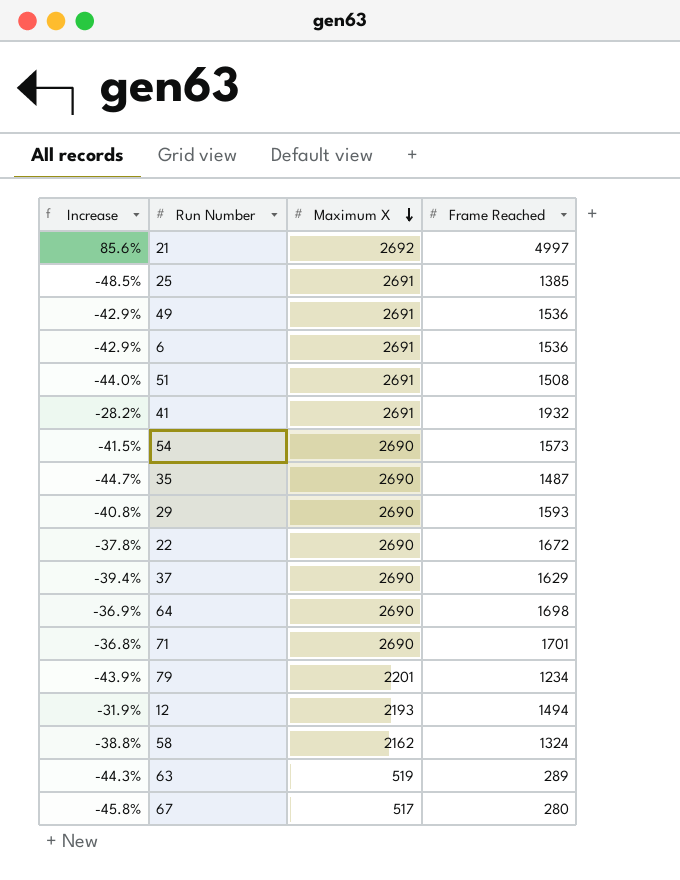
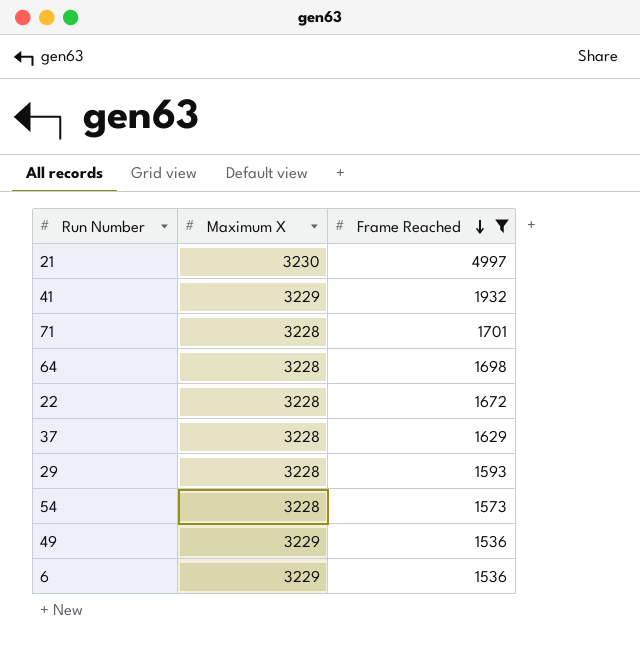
filter: none -> Frame Reached >= 1536
row order: Maximum X descending -> Frame Reached descending
column Increase | formula: ([Frame Reached] - [Maximum X]) / [Maximum X] -> none
21 | Maximum X: 2692 -> 3230
41 | Maximum X: 2691 -> 3229
71 | Maximum X: 2690 -> 3228
64 | Maximum X: 2690 -> 3228
22 | Maximum X: 2690 -> 3228
37 | Maximum X: 2690 -> 3228
29 | Maximum X: 2690 -> 3228
54 | Maximum X: 2690 -> 3228
49 | Maximum X: 2691 -> 3229
6 | Maximum X: 2691 -> 3229

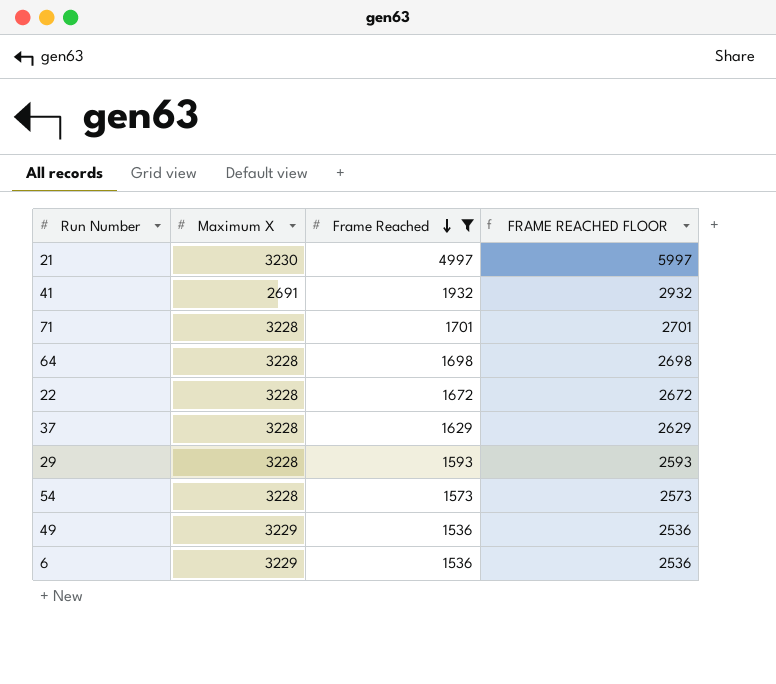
column FRAME REACHED FLOOR | formula: none -> [Frame Reached] + 1000
41 | Maximum X: 3229 -> 2691

